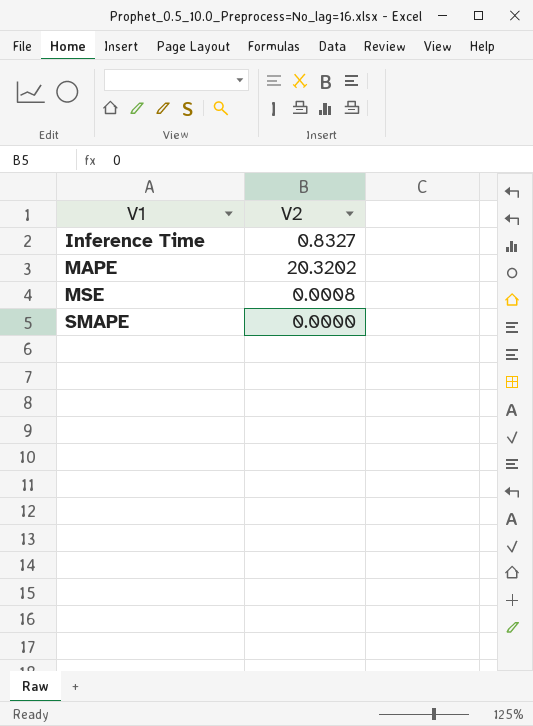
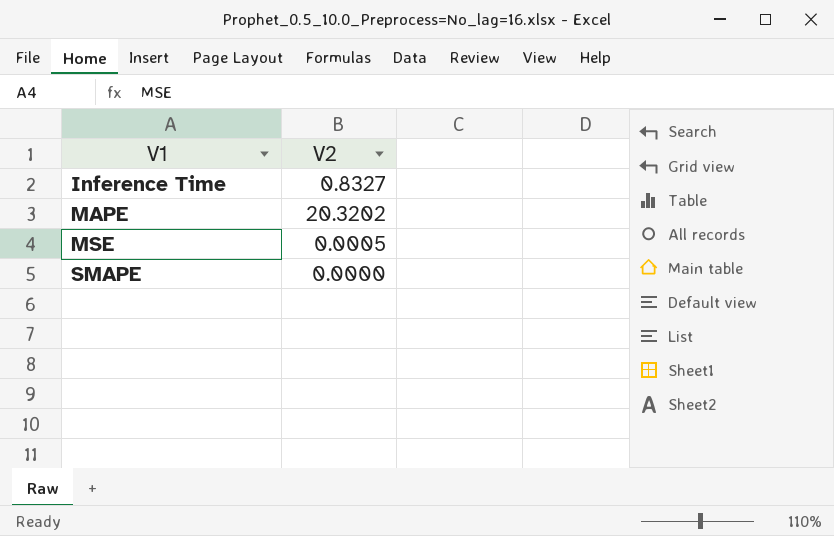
MSE | V2: 0.0008 -> 0.0005

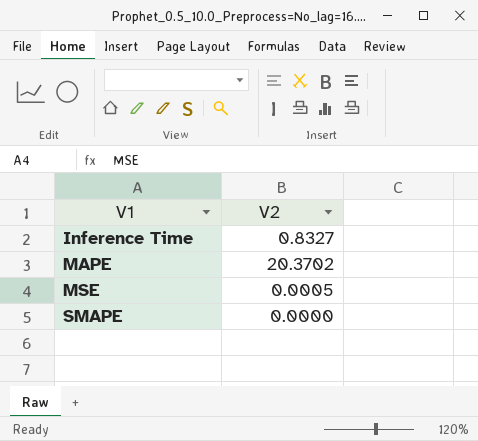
MAPE | V2: 20.3202 -> 20.3702

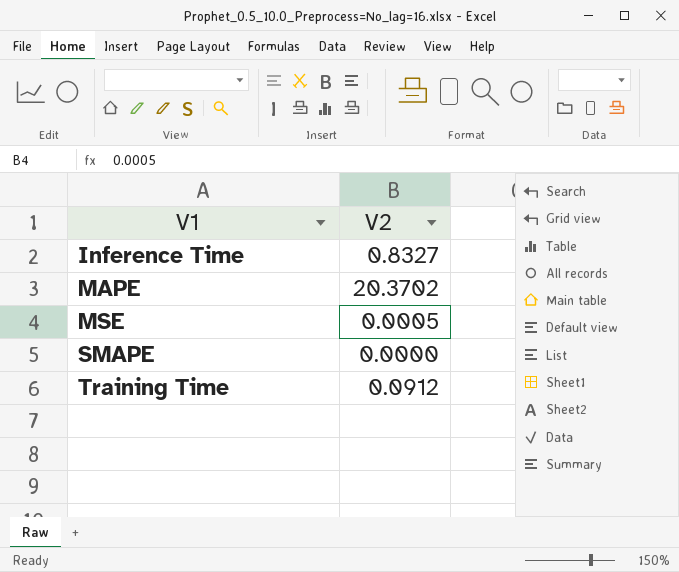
row Training Time: none -> 0.0912

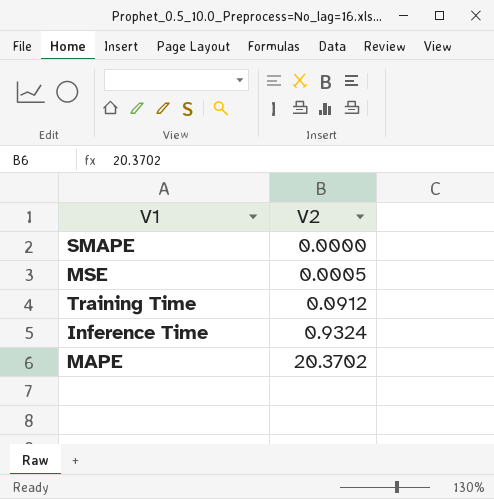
row order: V1 ascending -> V2 ascending
Inference Time | V2: 0.8327 -> 0.9324

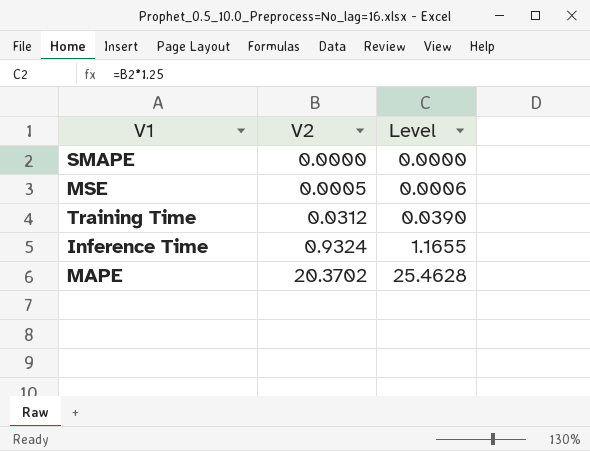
column Level | formula: none -> [V2] * 1.25
Training Time | V2: 0.0912 -> 0.0312

